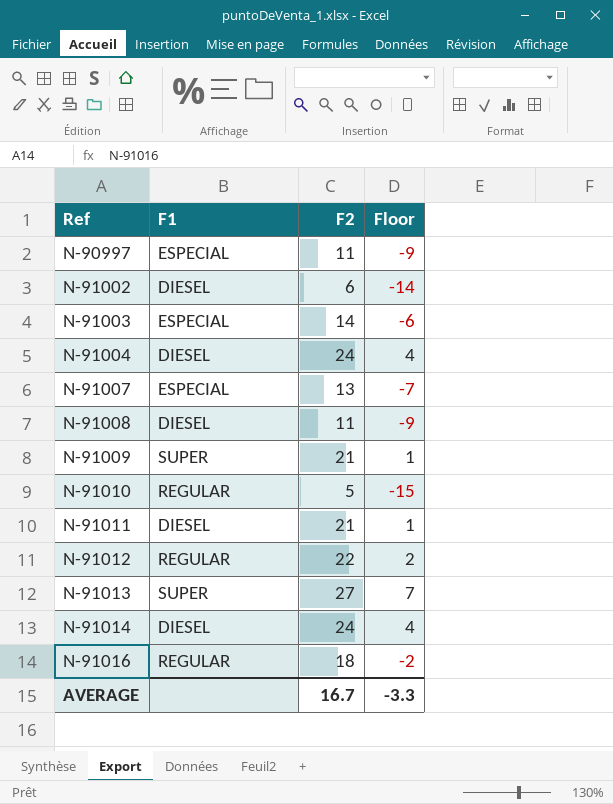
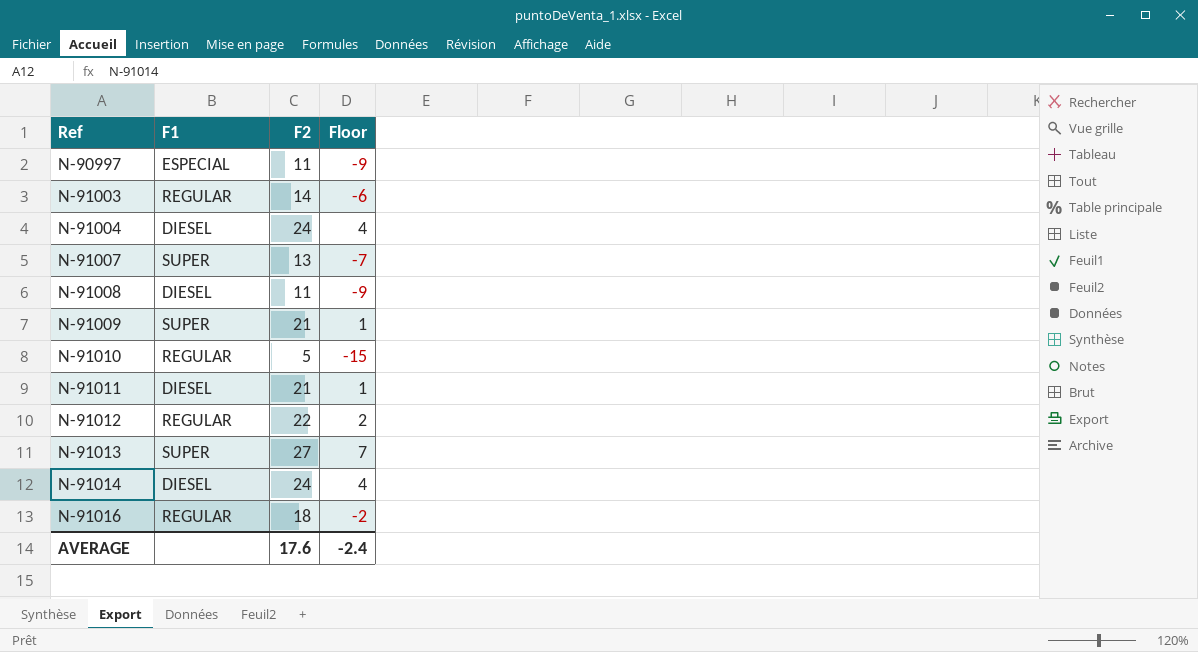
row N-91002: DIESEL | 6 | -14 -> none
N-91003 | F1: ESPECIAL -> REGULAR
N-91007 | F1: ESPECIAL -> SUPER
AVERAGE | F2: 16.7 -> 17.6
AVERAGE | Floor: -3.3 -> -2.4

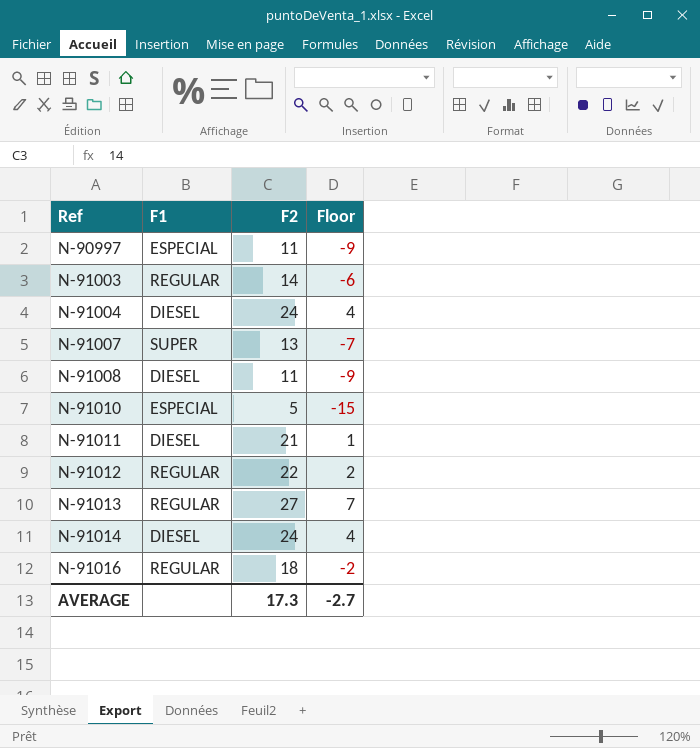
row N-91009: SUPER | 21 | 1 -> none
N-91010 | F1: REGULAR -> ESPECIAL
N-91013 | F1: SUPER -> REGULAR
AVERAGE | F2: 17.6 -> 17.3
AVERAGE | Floor: -2.4 -> -2.7

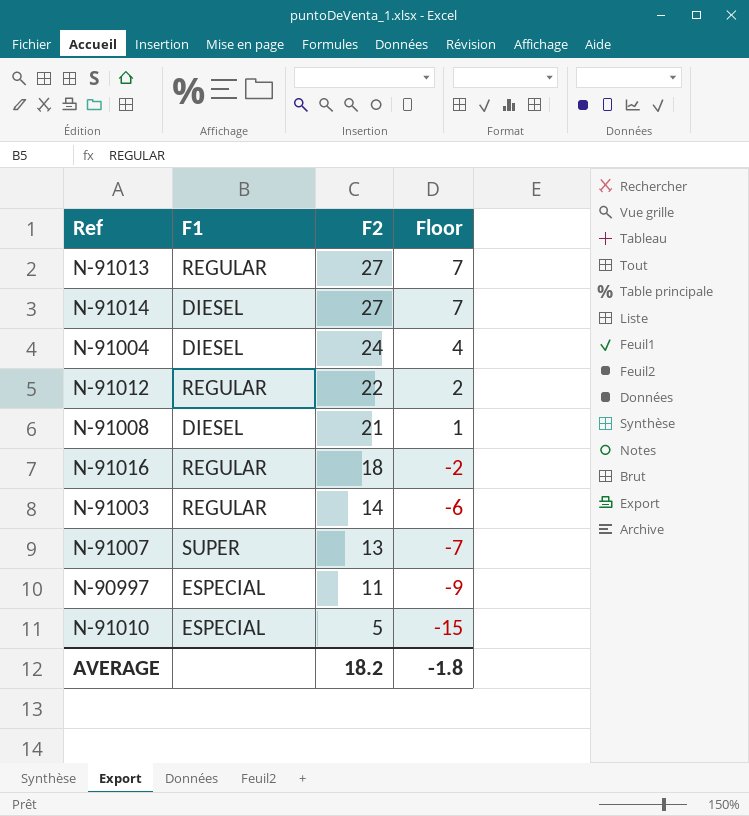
row order: Ref ascending -> F2 descending
row N-91011: DIESEL | 21 | 1 -> none
N-91014 | F2: 24 -> 27
N-91014 | Floor: 4 -> 7
N-91008 | F2: 11 -> 21
N-91008 | Floor: -9 -> 1
AVERAGE | F2: 17.3 -> 18.2
AVERAGE | Floor: -2.7 -> -1.8

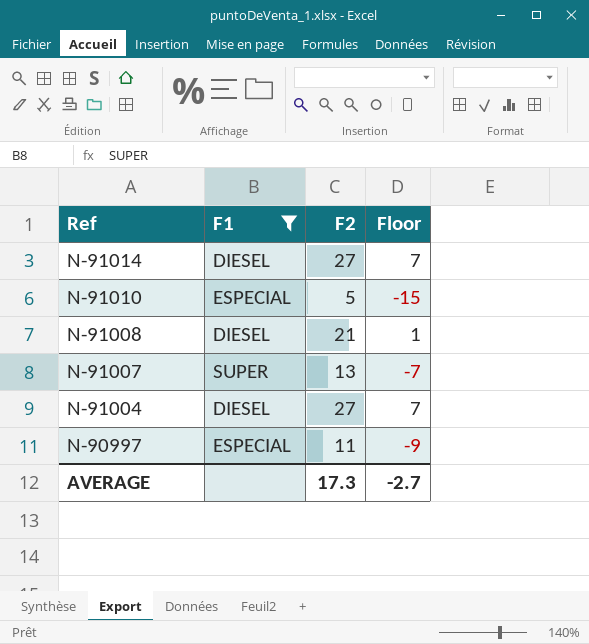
filter: none -> F1 != REGULAR
row order: F2 descending -> Ref descending
N-91004 | F2: 24 -> 27
N-91004 | Floor: 4 -> 7
AVERAGE | F2: 18.2 -> 17.3
AVERAGE | Floor: -1.8 -> -2.7

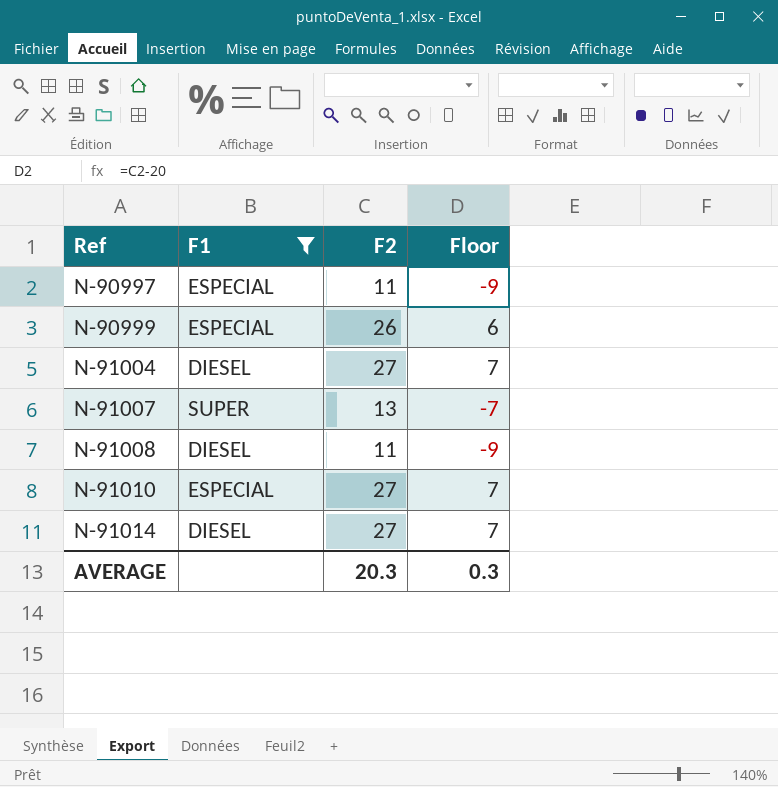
row order: Ref descending -> Ref ascending
row N-90999: none -> ESPECIAL | 26 | 6
N-91008 | F2: 21 -> 11
N-91008 | Floor: 1 -> -9
N-91010 | F2: 5 -> 27
N-91010 | Floor: -15 -> 7
AVERAGE | F2: 17.3 -> 20.3
AVERAGE | Floor: -2.7 -> 0.3

